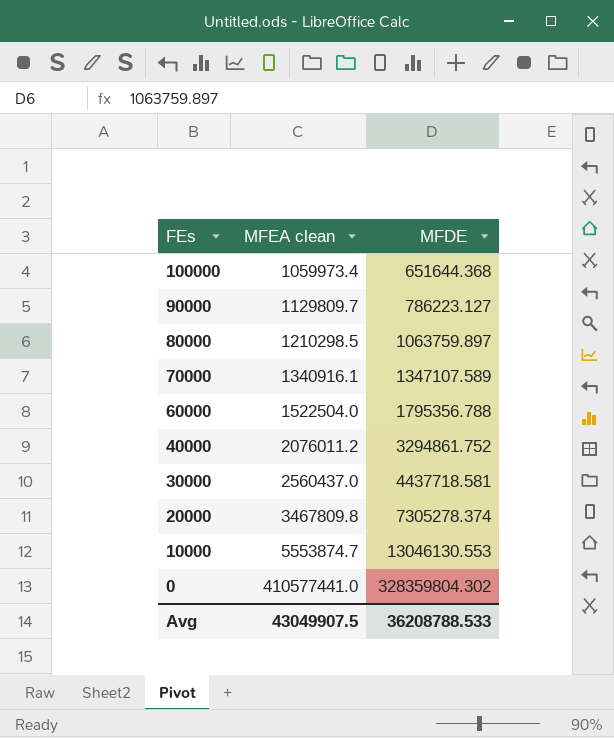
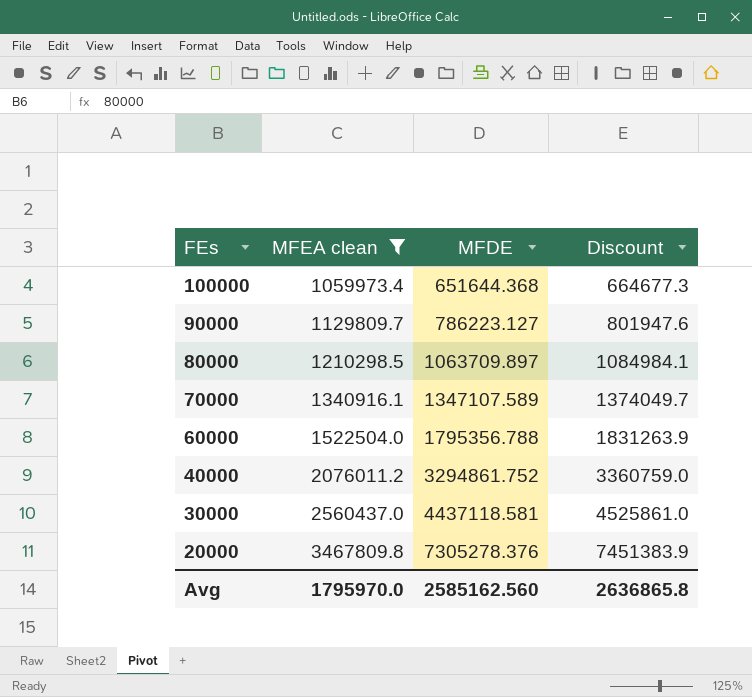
filter: none -> MFEA clean <= 3467809.8
column Discount | formula: none -> [MFDE] * 1.02
80000 | MFDE: 1063759.897 -> 1063709.897
30000 | MFDE: 4437718.581 -> 4437118.581
20000 | MFDE: 7305278.374 -> 7305278.376
Avg | MFEA clean: 43049907.5 -> 1795970.0
Avg | MFDE: 36208788.533 -> 2585162.560

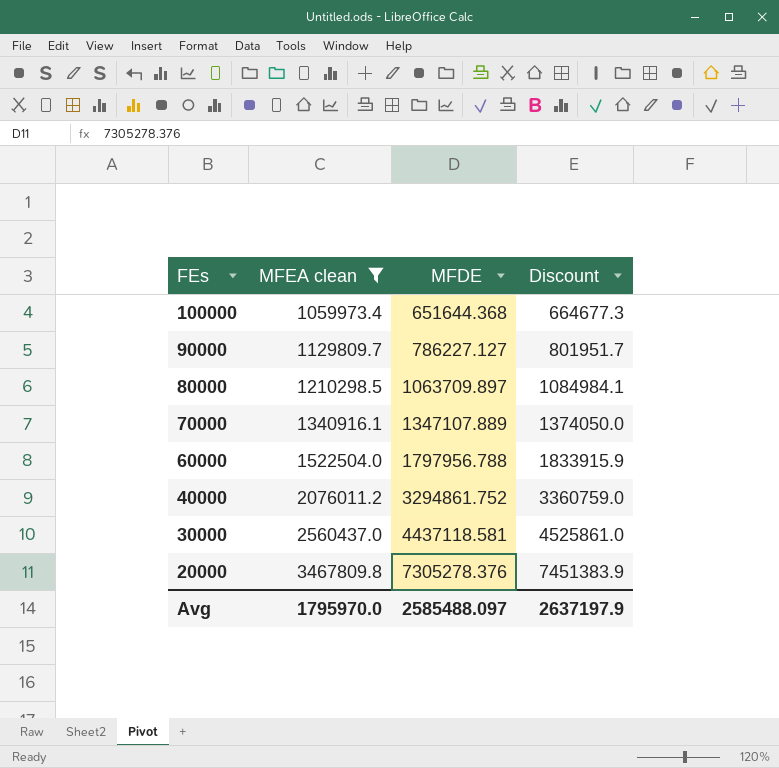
90000 | MFDE: 786223.127 -> 786227.127
90000 | Discount: 801947.6 -> 801951.7
70000 | MFDE: 1347107.589 -> 1347107.889
70000 | Discount: 1374049.7 -> 1374050.0
60000 | MFDE: 1795356.788 -> 1797956.788
60000 | Discount: 1831263.9 -> 1833915.9
Avg | MFDE: 2585162.560 -> 2585488.097
Avg | Discount: 2636865.8 -> 2637197.9

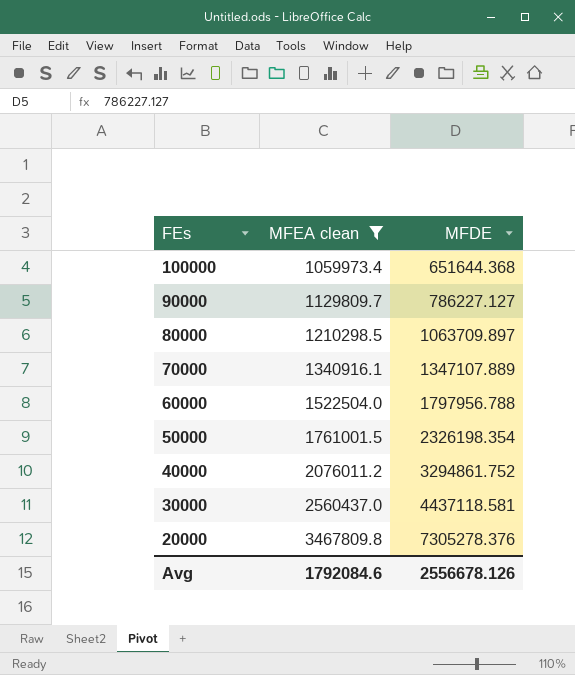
column Discount | formula: [MFDE] * 1.02 -> none
row 50000: none -> 1761001.5 | 2326198.354
Avg | MFEA clean: 1795970.0 -> 1792084.6
Avg | MFDE: 2585488.097 -> 2556678.126

